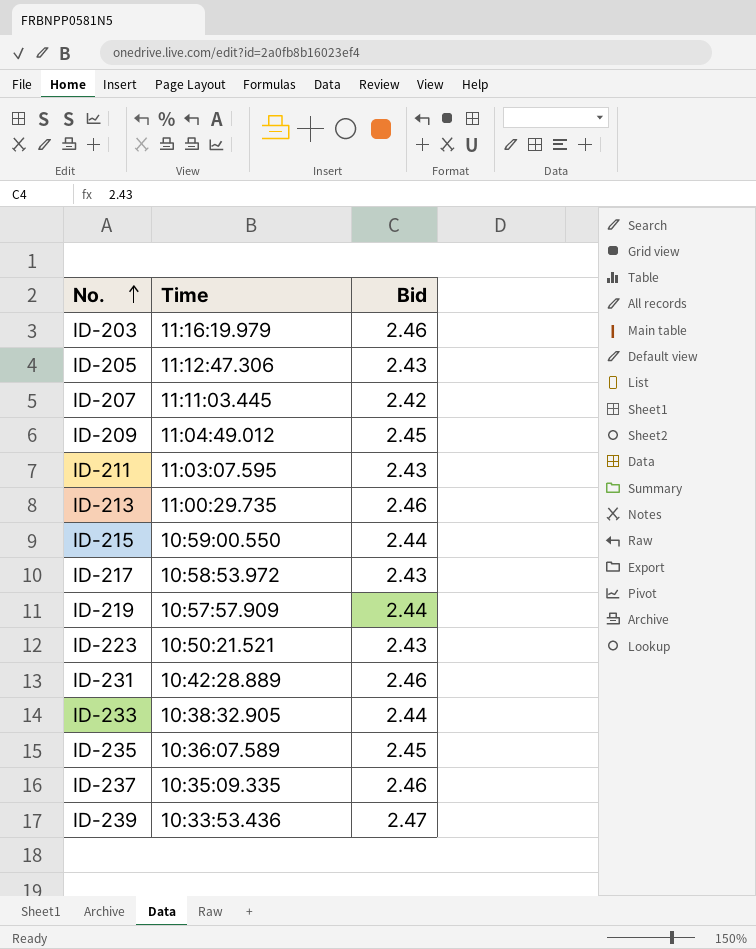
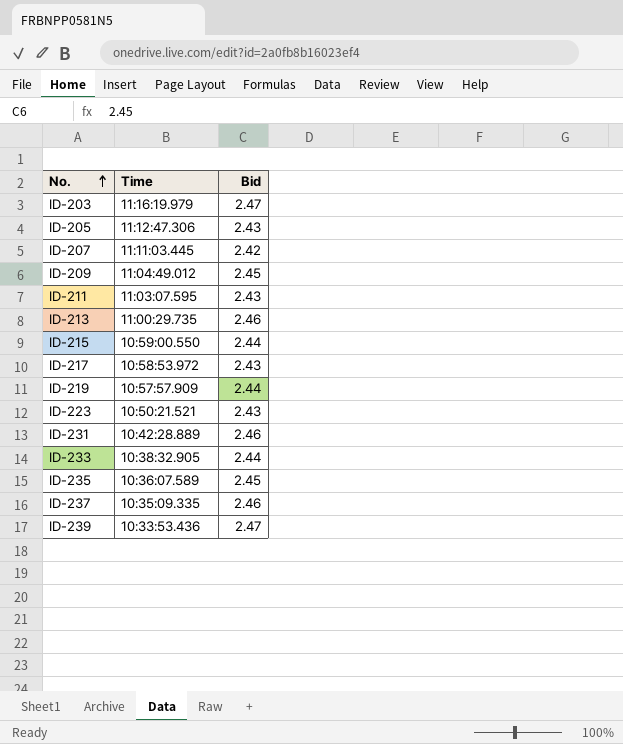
ID-203 | Bid: 2.46 -> 2.47

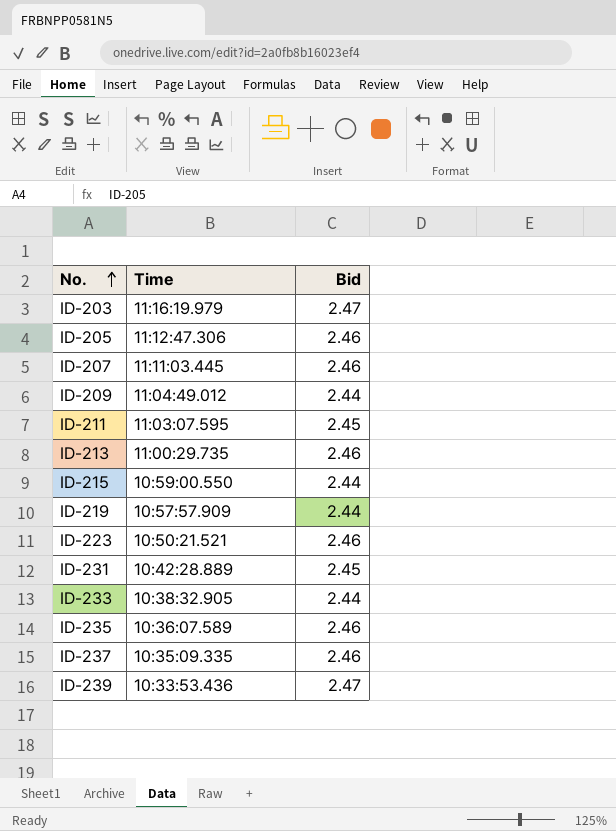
row ID-217: 10:58:53.972 | 2.43 -> none
ID-205 | Bid: 2.43 -> 2.46
ID-207 | Bid: 2.42 -> 2.46
ID-209 | Bid: 2.45 -> 2.44
ID-211 | Bid: 2.43 -> 2.45
ID-223 | Bid: 2.43 -> 2.46
ID-231 | Bid: 2.46 -> 2.45
ID-235 | Bid: 2.45 -> 2.46

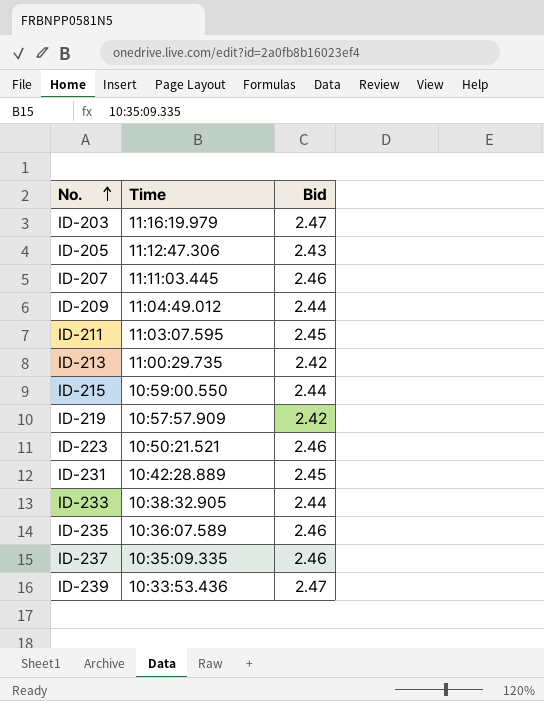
ID-205 | Bid: 2.46 -> 2.43
ID-213 | Bid: 2.46 -> 2.42
ID-219 | Bid: 2.44 -> 2.42

